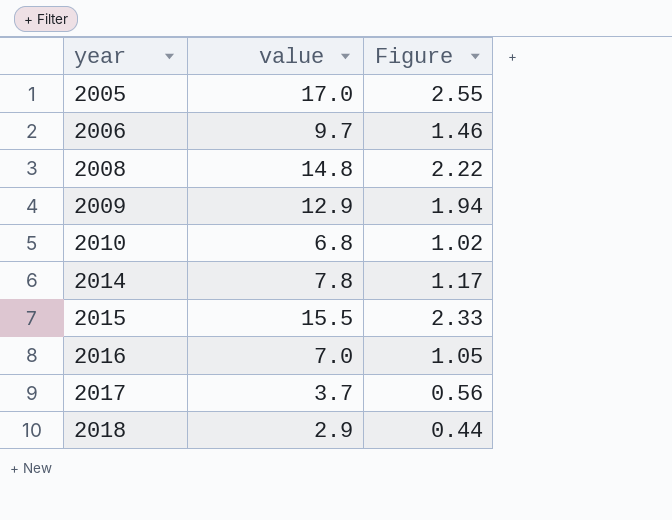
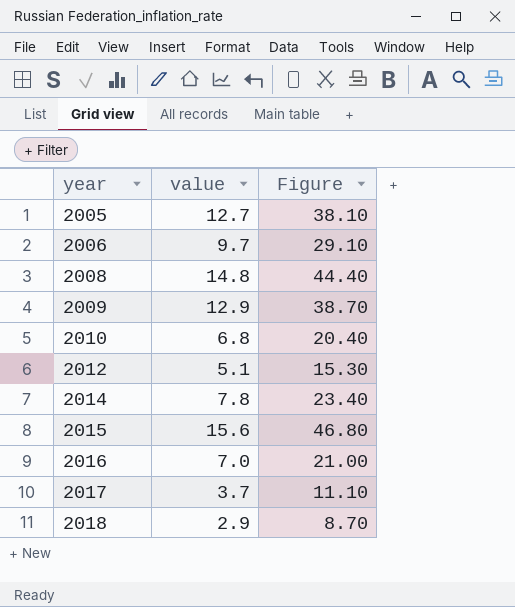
column Figure | formula: [value] * 0.15 -> [value] * 3
2005 | value: 17.0 -> 12.7
row 2012: none -> 5.1 | 15.30
2015 | value: 15.5 -> 15.6

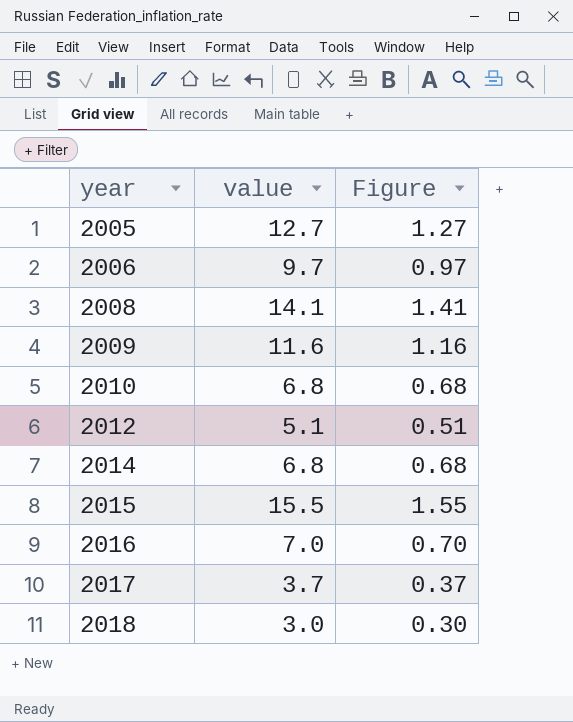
column Figure | formula: [value] * 3 -> [value] * 0.1
2008 | value: 14.8 -> 14.1
2009 | value: 12.9 -> 11.6
2014 | value: 7.8 -> 6.8
2015 | value: 15.6 -> 15.5
2018 | value: 2.9 -> 3.0

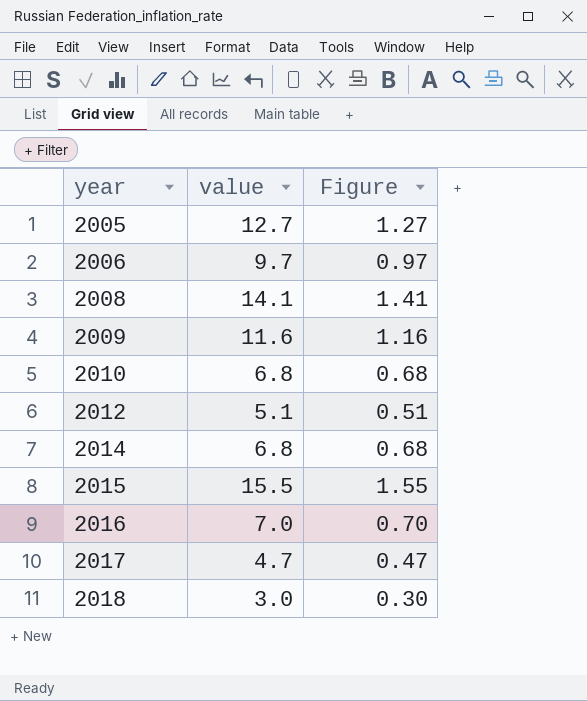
2017 | value: 3.7 -> 4.7
2017 | Figure: 0.37 -> 0.47

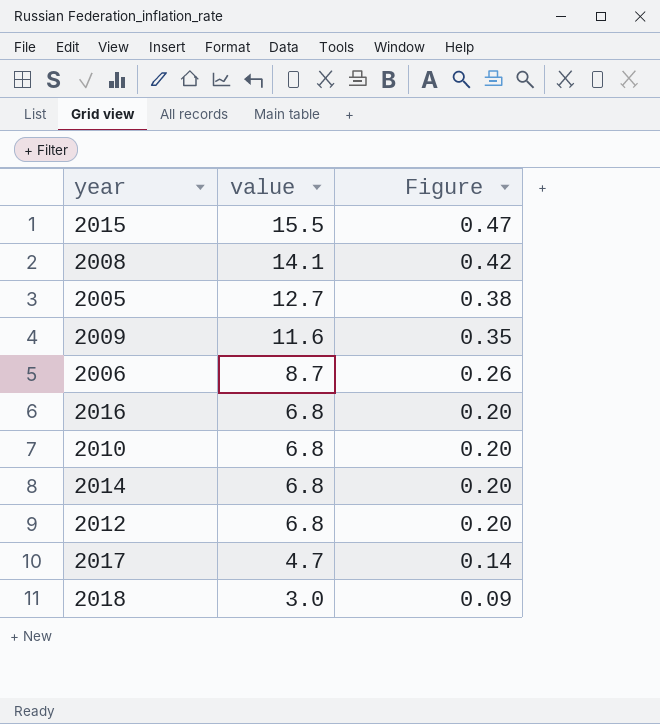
row order: year ascending -> value descending
column Figure | formula: [value] * 0.1 -> [value] * 0.03
2006 | value: 9.7 -> 8.7
2016 | value: 7.0 -> 6.8
2012 | value: 5.1 -> 6.8

